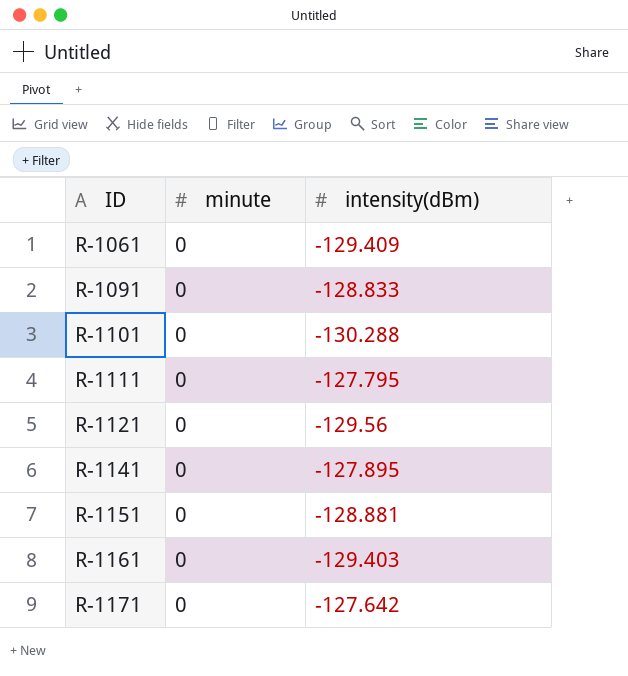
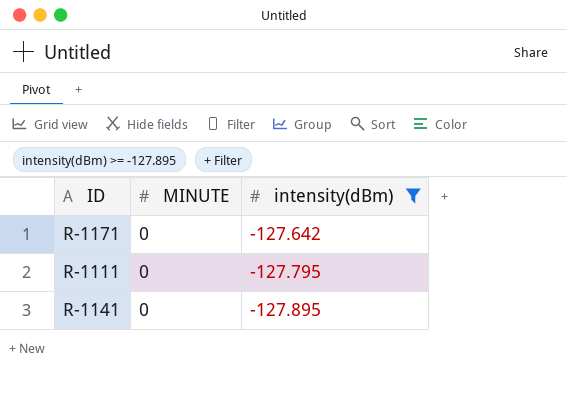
filter: none -> intensity(dBm) >= -127.895
row order: ID ascending -> intensity(dBm) descending
column name: minute -> MINUTE

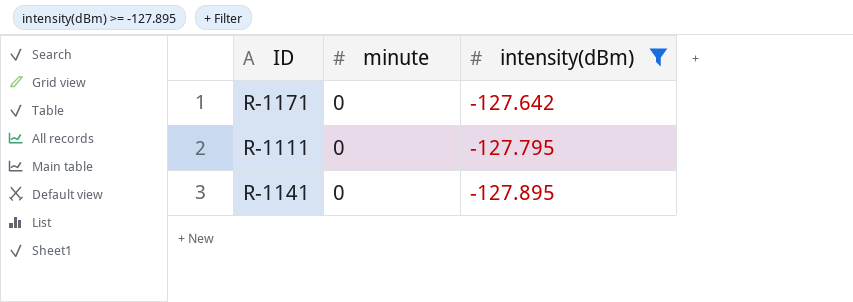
column name: MINUTE -> minute

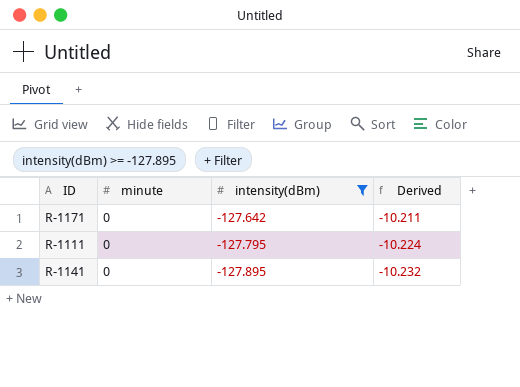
column Derived | formula: none -> [intensity(dBm)] * 0.08

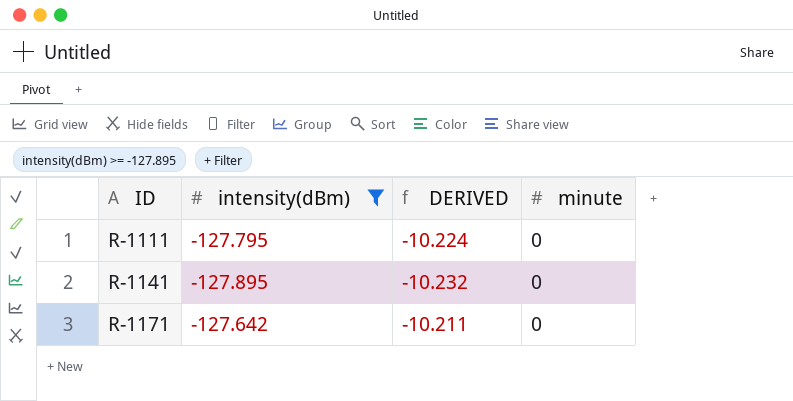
row order: intensity(dBm) descending -> ID ascending
column name: Derived -> DERIVED
column minute | position: 2 -> 4

